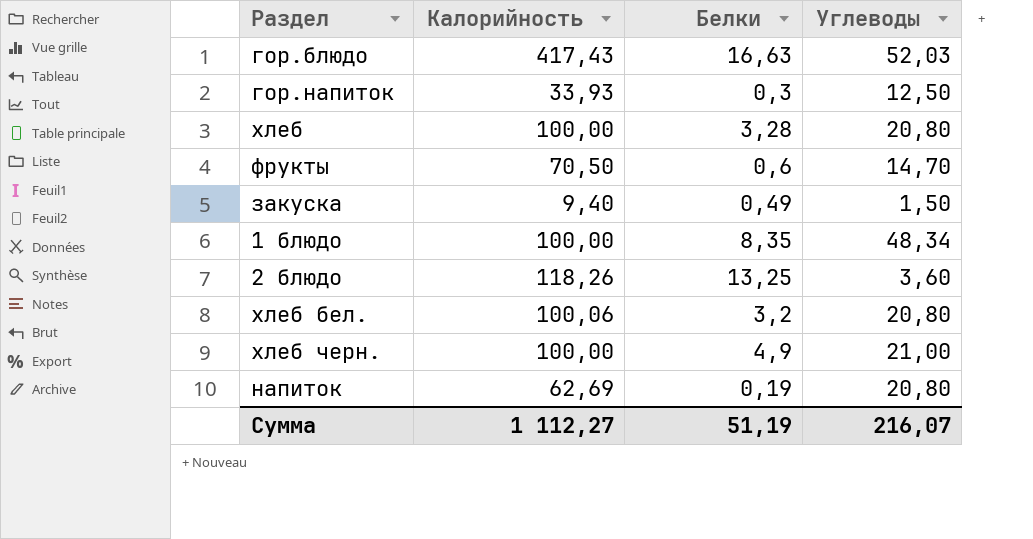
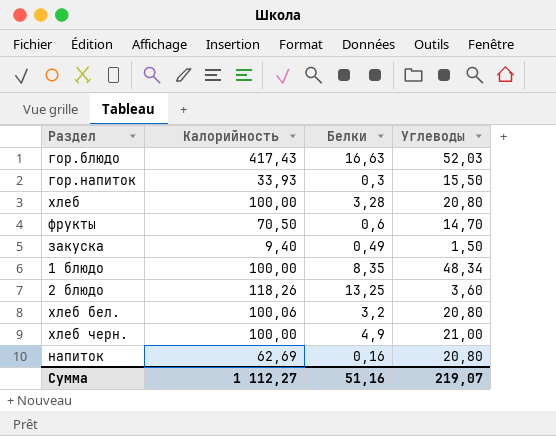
гор.напиток | Углеводы: 12,50 -> 15,50
напиток | Белки: 0,19 -> 0,16
Сумма | Белки: 51,19 -> 51,16
Сумма | Углеводы: 216,07 -> 219,07

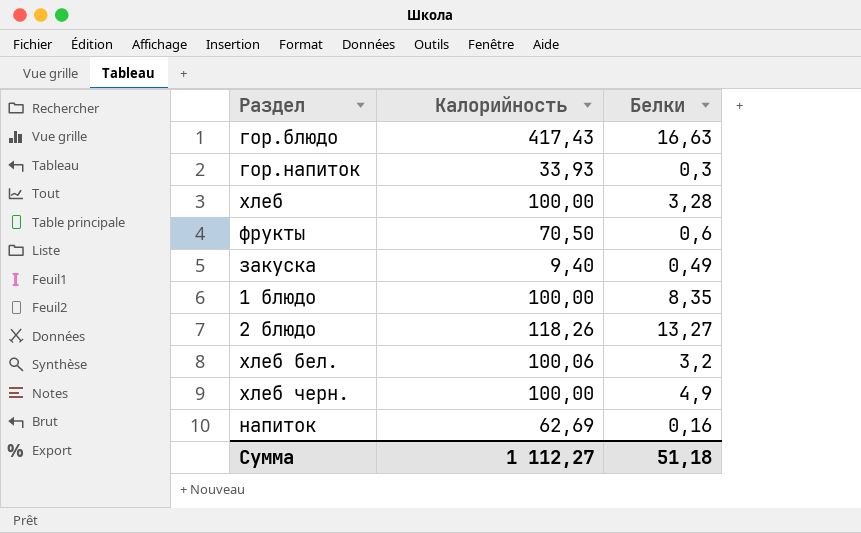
column Углеводы | position: 4 -> none
2 блюдо | Белки: 13,25 -> 13,27
Сумма | Белки: 51,16 -> 51,18

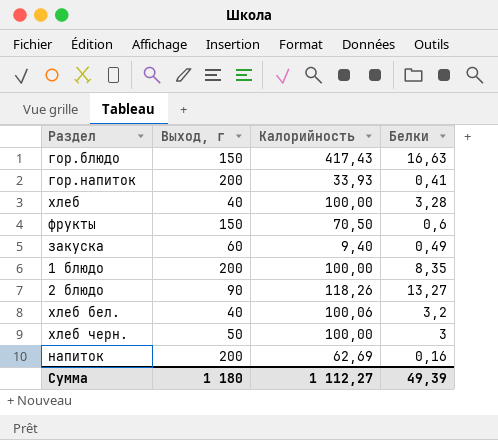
column Выход, г | position: none -> 2
гор.напиток | Белки: 0,3 -> 0,41
хлеб черн. | Белки: 4,9 -> 3
Сумма | Белки: 51,18 -> 49,39

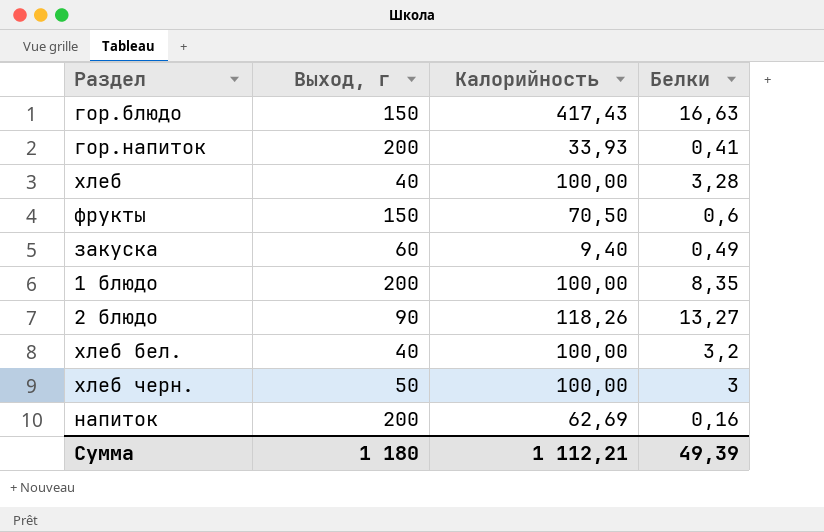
хлеб бел. | Калорийность: 100,06 -> 100,00
Сумма | Калорийность: 1 112,27 -> 1 112,21

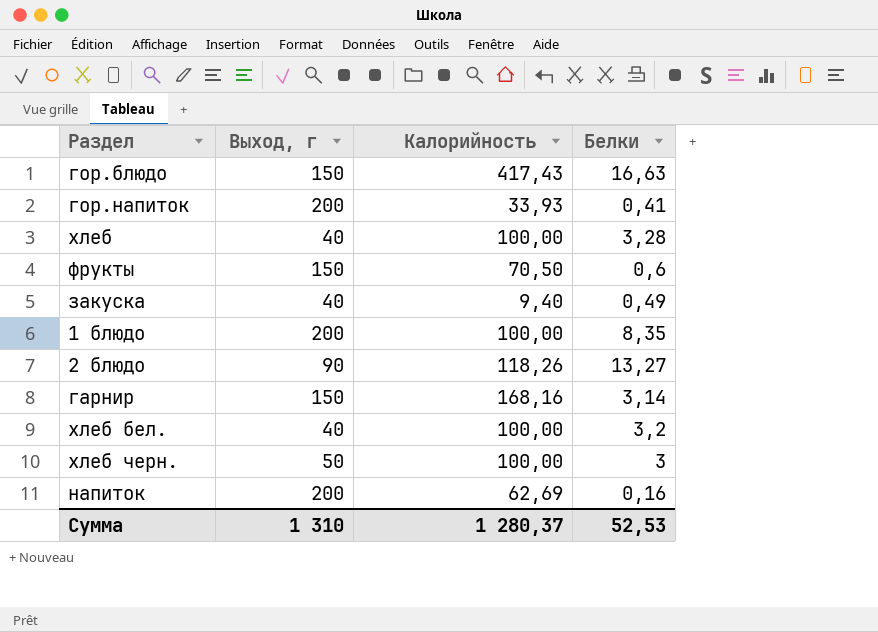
закуска | Выход, г: 60 -> 40
row гарнир: none -> 150 | 168,16 | 3,14
Сумма | Выход, г: 1 180 -> 1 310
Сумма | Калорийность: 1 112,21 -> 1 280,37
Сумма | Белки: 49,39 -> 52,53

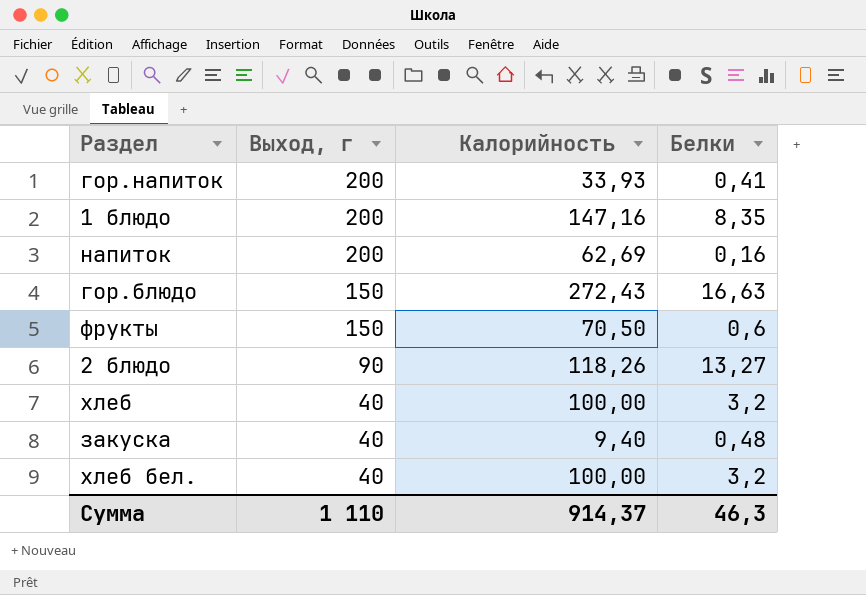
row order: none -> Выход, г descending
row гарнир: 150 | 168,16 | 3,14 -> none
row хлеб черн.: 50 | 100,00 | 3 -> none
1 блюдо | Калорийность: 100,00 -> 147,16
гор.блюдо | Калорийность: 417,43 -> 272,43
хлеб | Белки: 3,28 -> 3,2
закуска | Белки: 0,49 -> 0,48
Сумма | Выход, г: 1 310 -> 1 110
Сумма | Калорийность: 1 280,37 -> 914,37
Сумма | Белки: 52,53 -> 46,3

